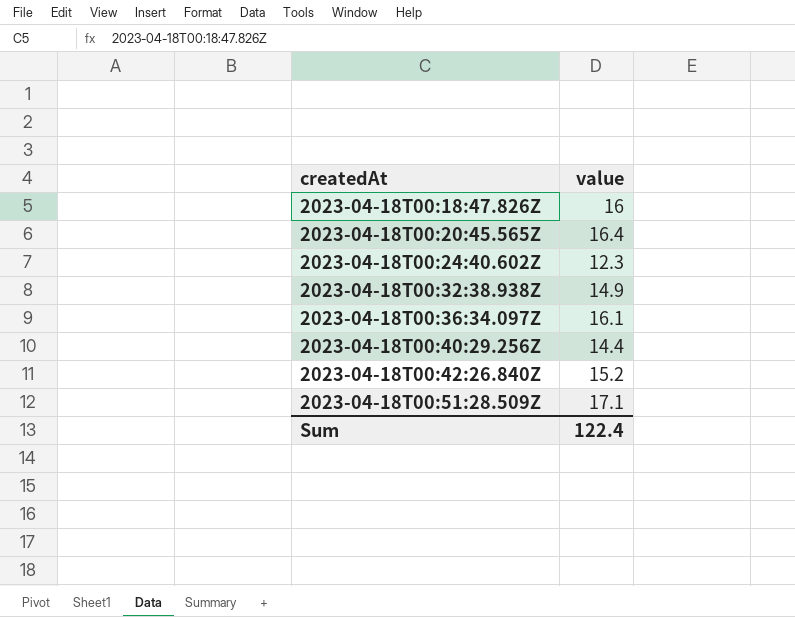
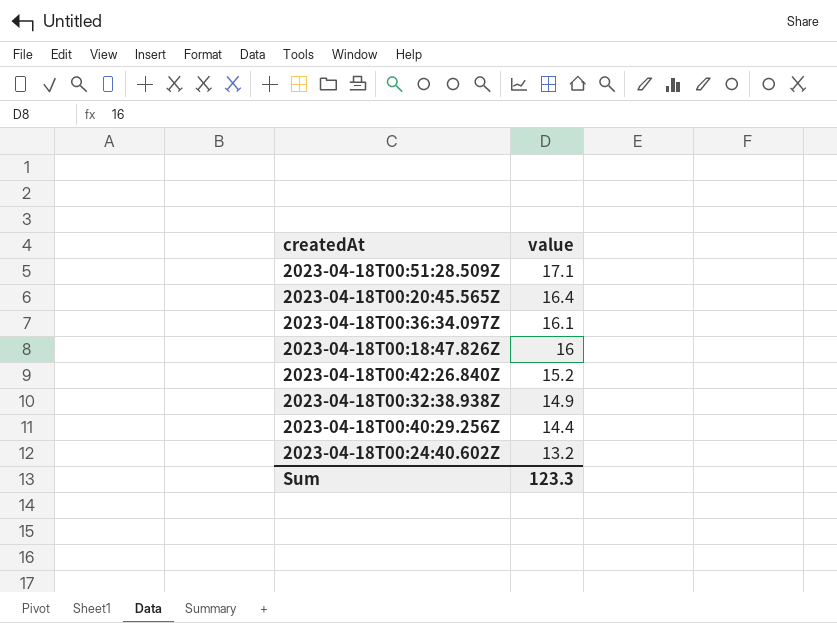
row order: createdAt ascending -> value descending
2023-04-18T00:24:40.602Z | value: 12.3 -> 13.2
Sum | value: 122.4 -> 123.3

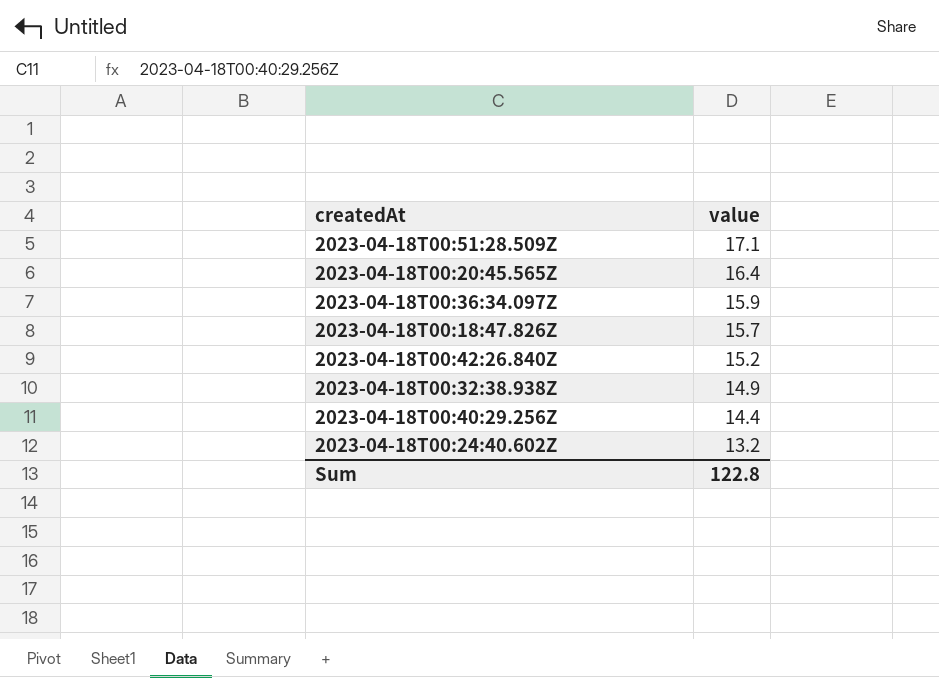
2023-04-18T00:36:34.097Z | value: 16.1 -> 15.9
2023-04-18T00:18:47.826Z | value: 16 -> 15.7
Sum | value: 123.3 -> 122.8

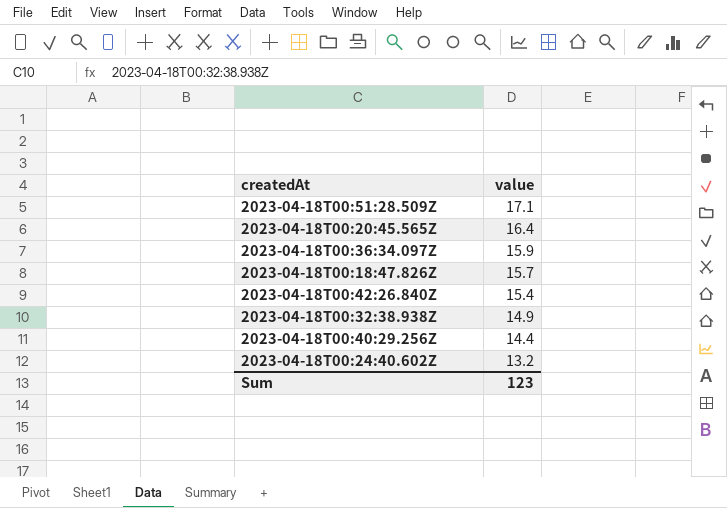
2023-04-18T00:42:26.840Z | value: 15.2 -> 15.4
Sum | value: 122.8 -> 123

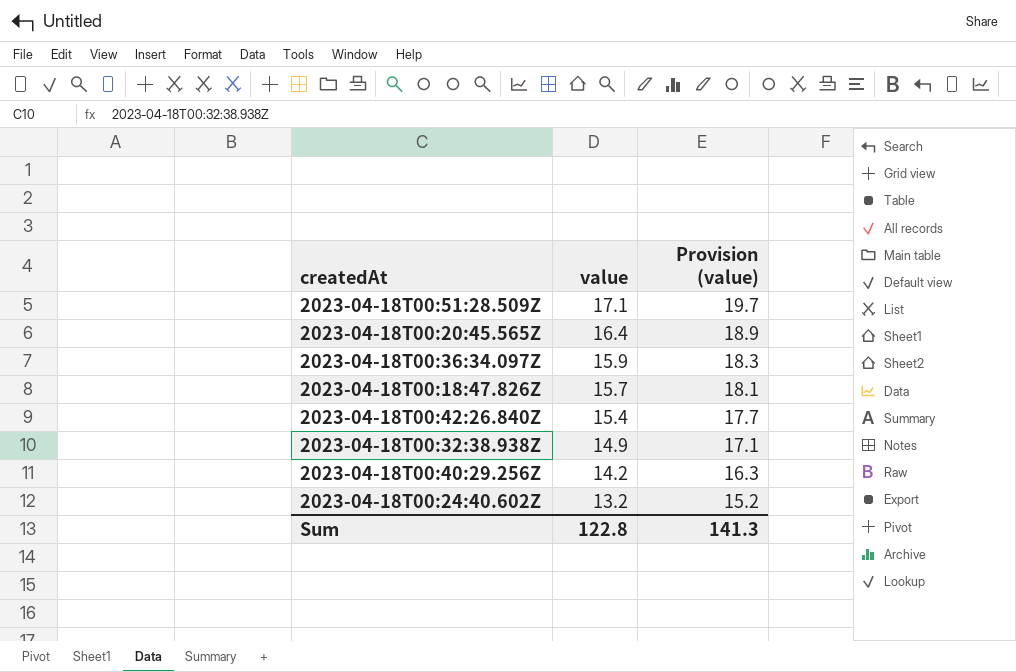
column Provision (value) | formula: none -> [value] * 1.15
2023-04-18T00:40:29.256Z | value: 14.4 -> 14.2
Sum | value: 123 -> 122.8

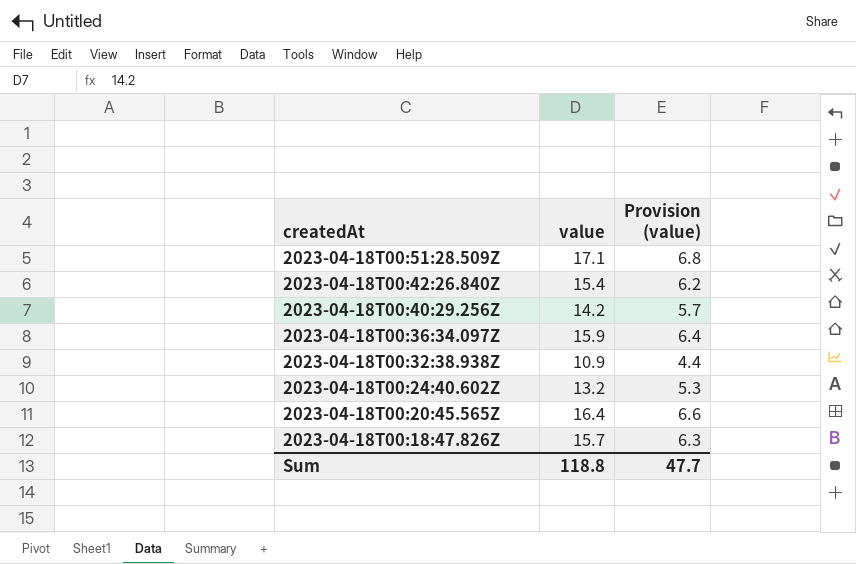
row order: value descending -> createdAt descending
column Provision (value) | formula: [value] * 1.15 -> [value] * 0.4
2023-04-18T00:32:38.938Z | value: 14.9 -> 10.9
Sum | value: 122.8 -> 118.8
Sum | Provision (value): 141.3 -> 47.7

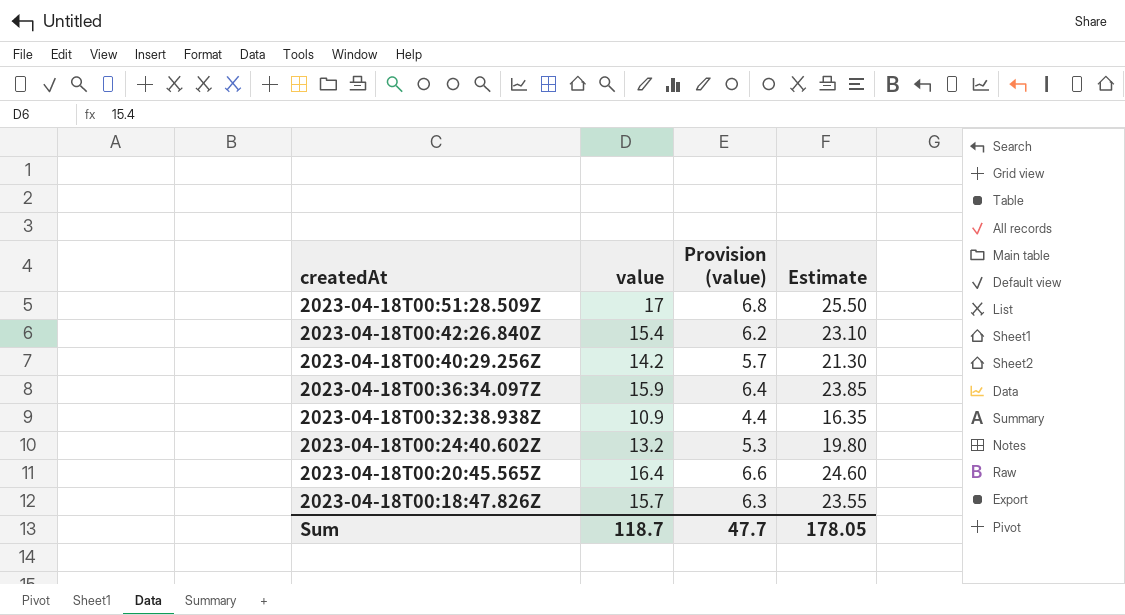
column Estimate | formula: none -> [value] * 1.5
2023-04-18T00:51:28.509Z | value: 17.1 -> 17
Sum | value: 118.8 -> 118.7

